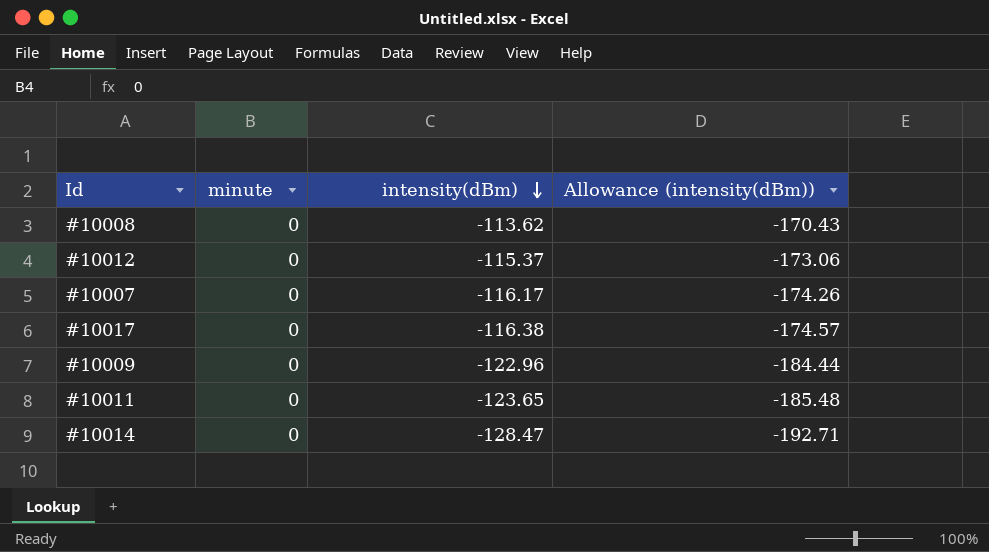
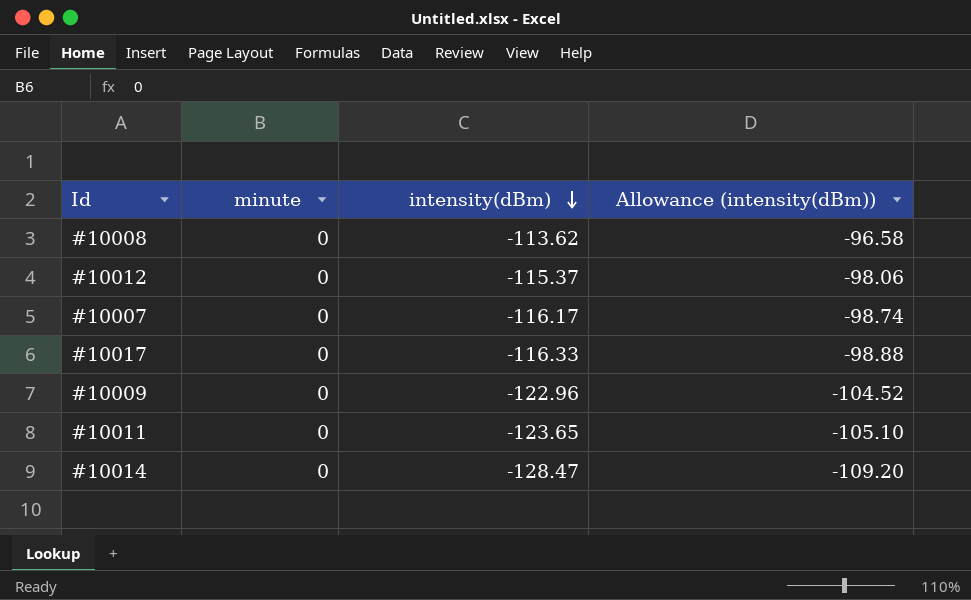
column Allowance (intensity(dBm)) | formula: [intensity(dBm)] * 1.5 -> [intensity(dBm)] * 0.85
#10017 | intensity(dBm): -116.38 -> -116.33

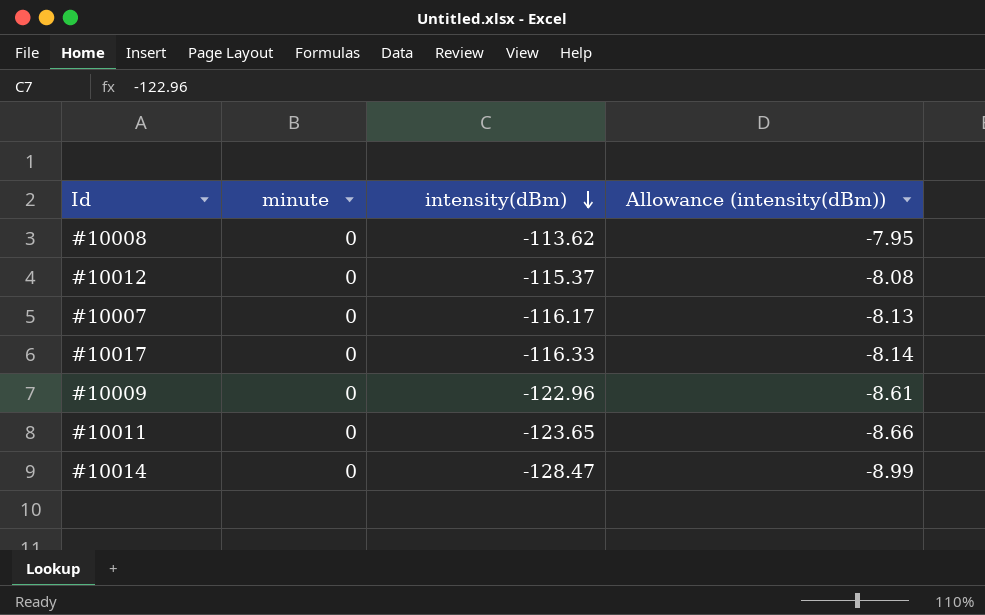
column Allowance (intensity(dBm)) | formula: [intensity(dBm)] * 0.85 -> [intensity(dBm)] * 0.07

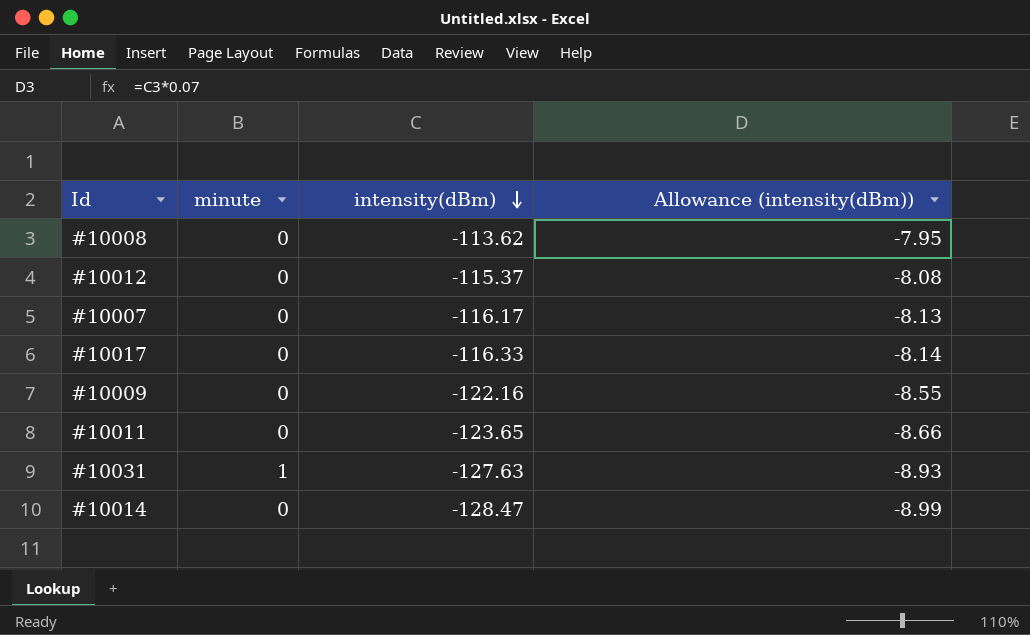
#10009 | intensity(dBm): -122.96 -> -122.16
#10009 | Allowance (intensity(dBm)): -8.61 -> -8.55
row #10031: none -> 1 | -127.63 | -8.93

